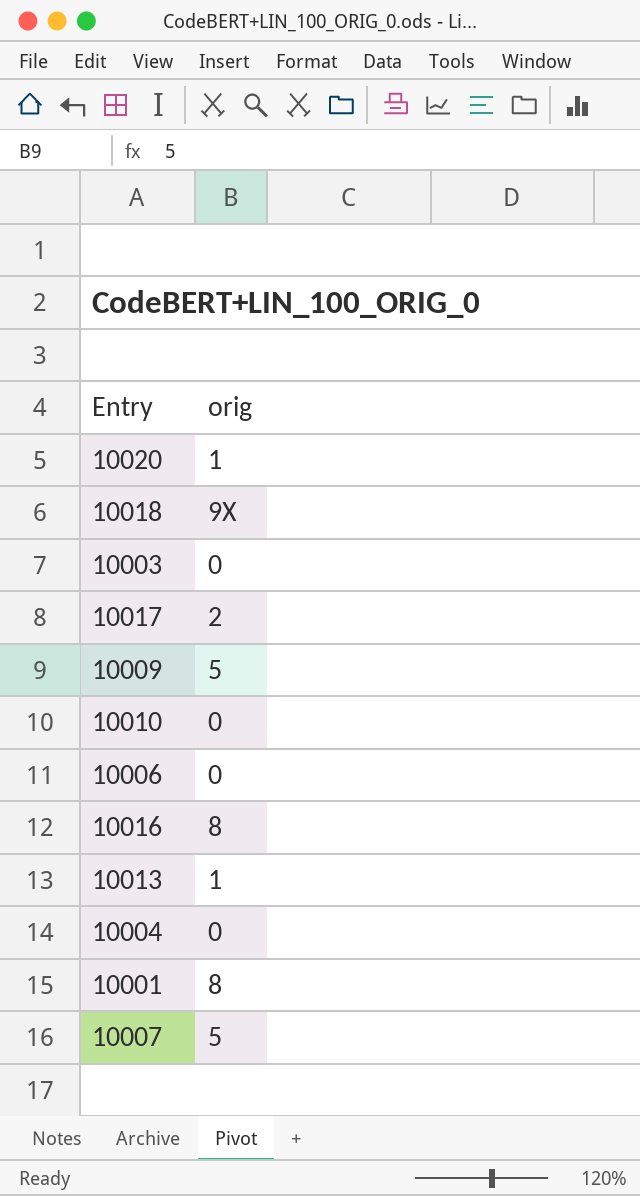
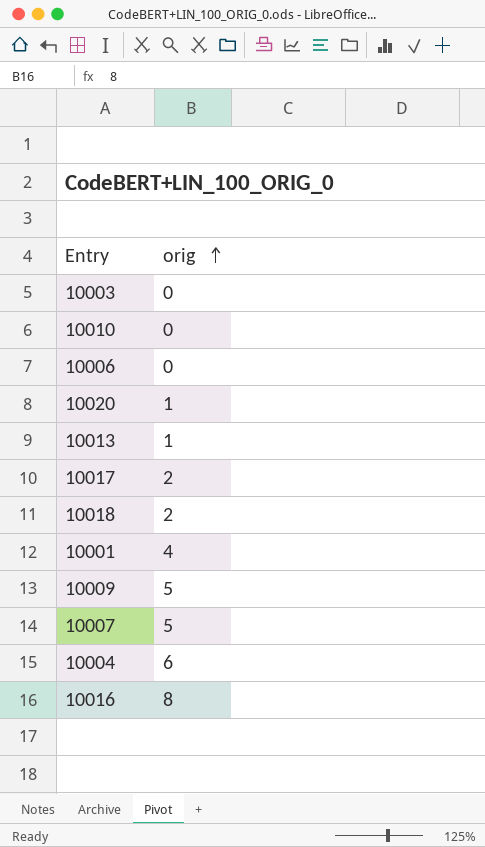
row order: none -> orig ascending
10018 | orig: 9X -> 2
10001 | orig: 8 -> 4
10004 | orig: 0 -> 6

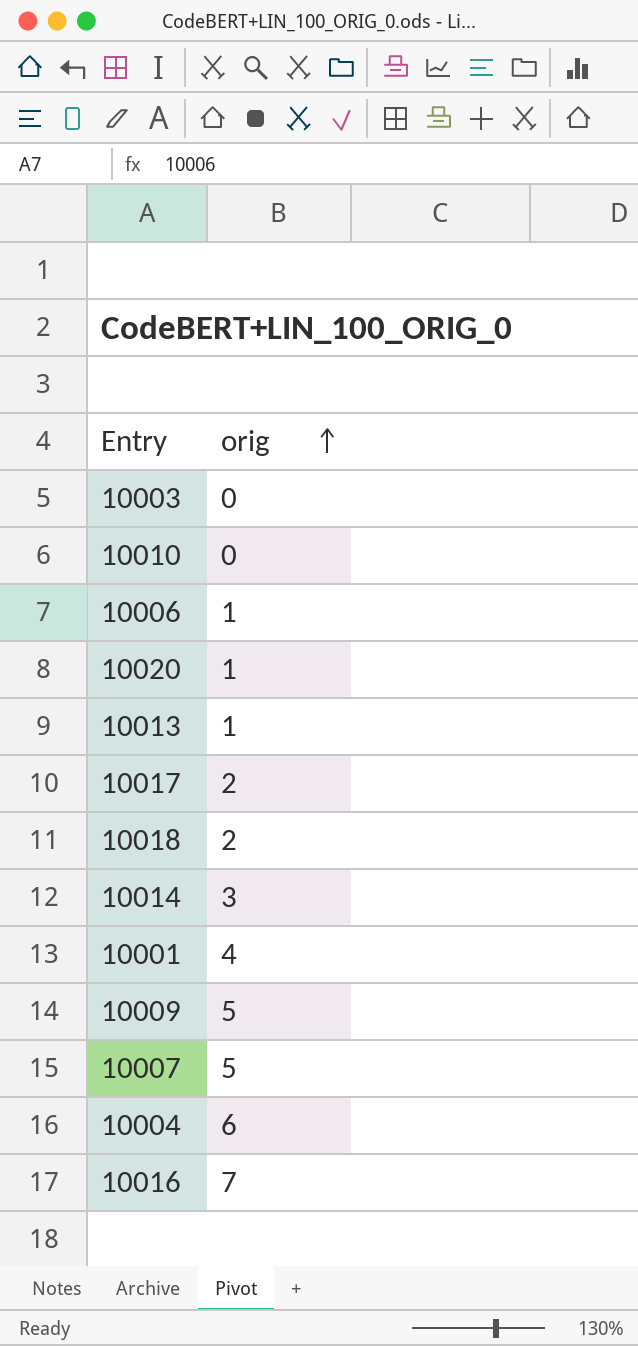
10006 | orig: 0 -> 1
row 10014: none -> 3
10016 | orig: 8 -> 7

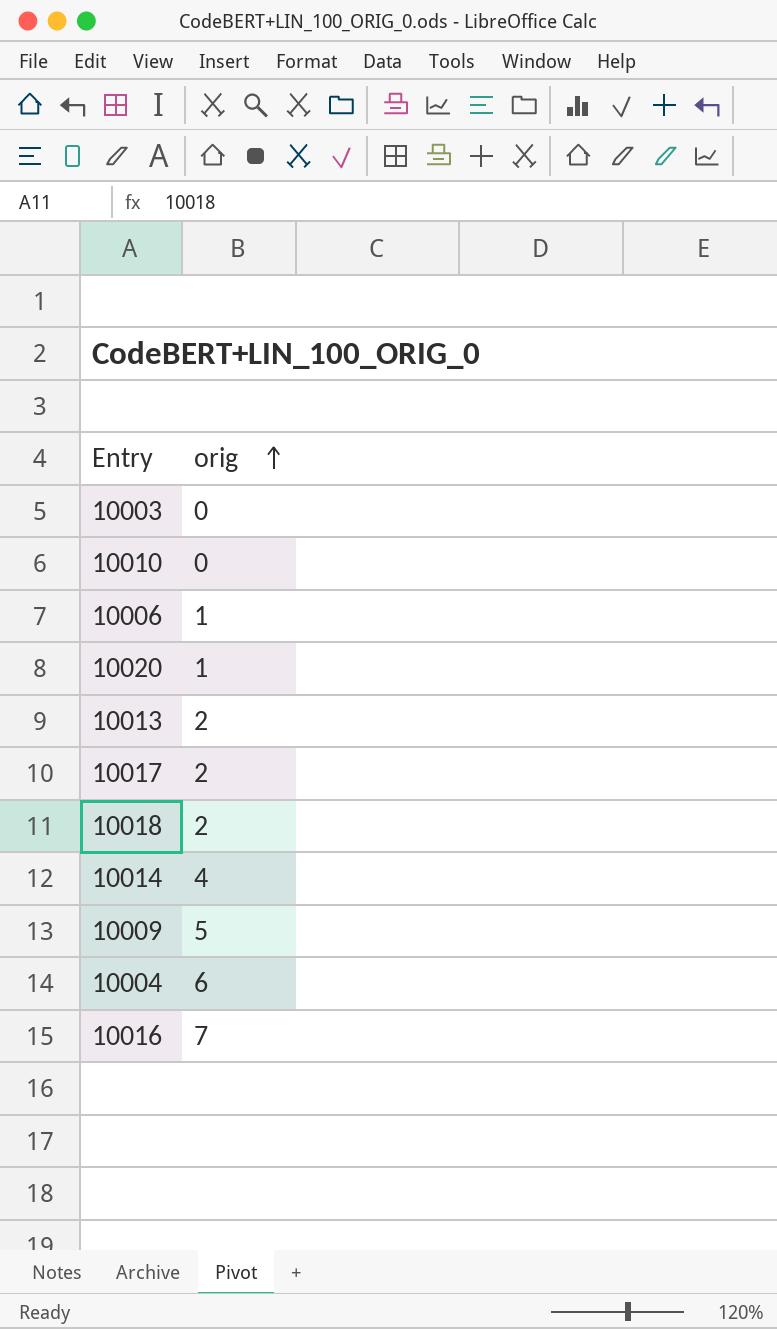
row 10001: 4 -> none
row 10007: 5 -> none
10013 | orig: 1 -> 2
10014 | orig: 3 -> 4

